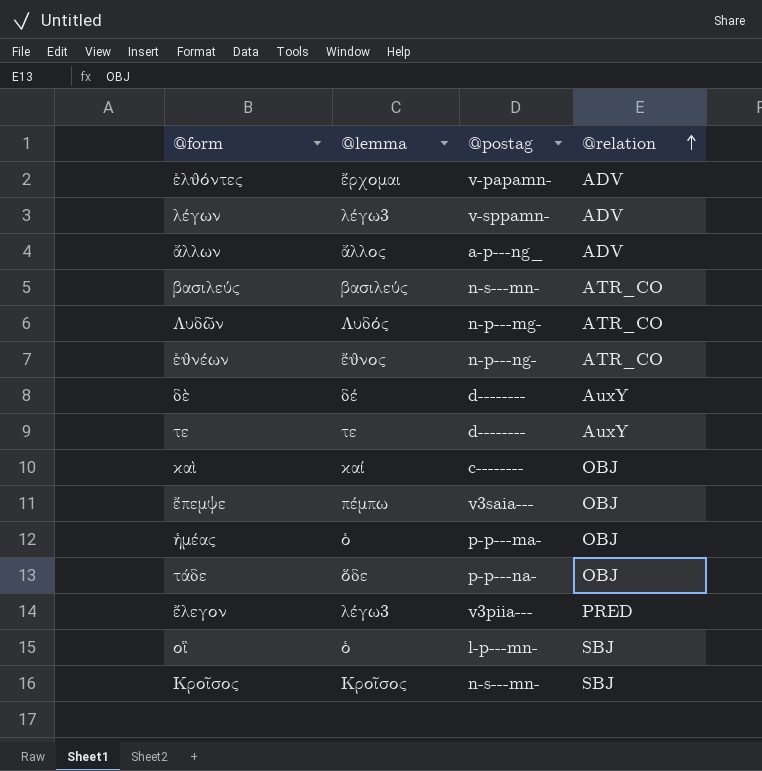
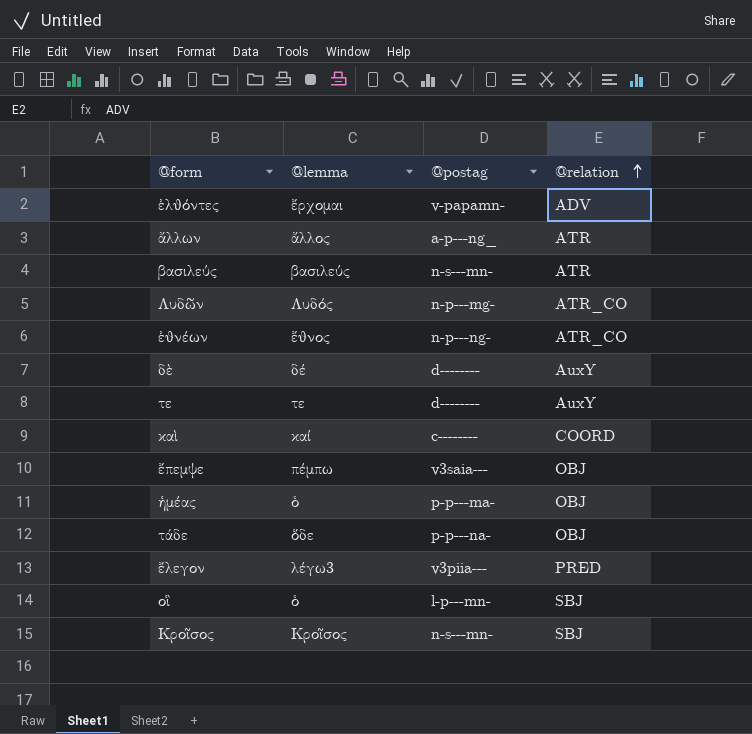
row λέγων: λέγω3 | v-sppamn- | ADV -> none
ἄλλων | @relation: ADV -> ATR
βασιλεύς | @relation: ATR_CO -> ATR
καὶ | @relation: OBJ -> COORD

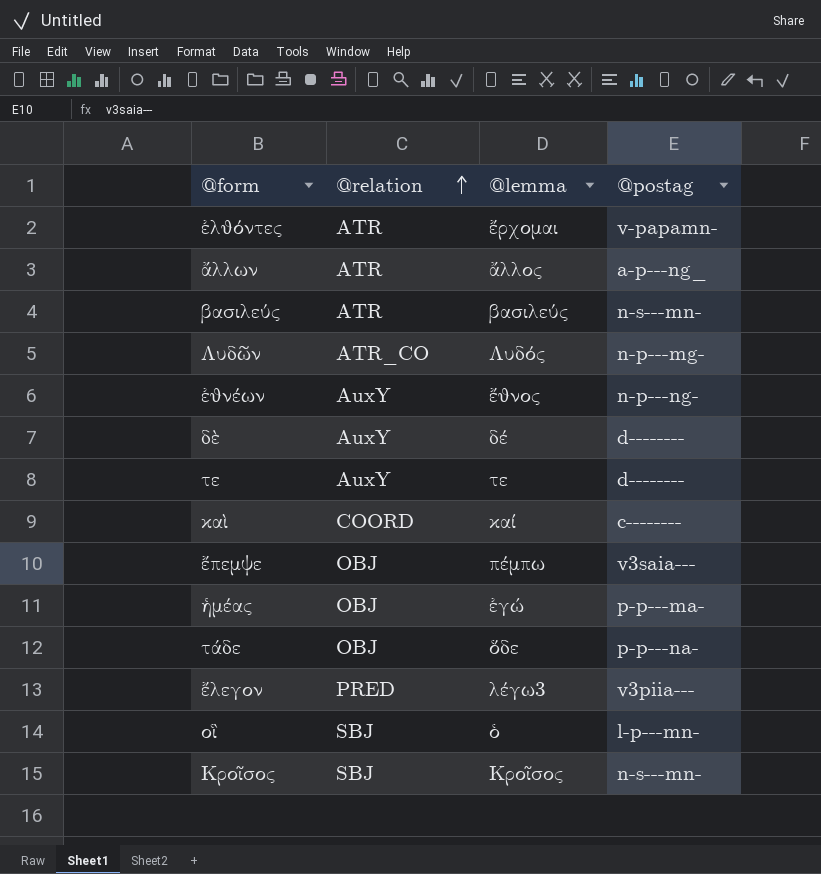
column @relation | position: 4 -> 2
ἐλθόντες | @relation: ADV -> ATR
ἐθνέων | @relation: ATR_CO -> AuxY
ἡμέας | @lemma: ὁ -> ἐγώ

